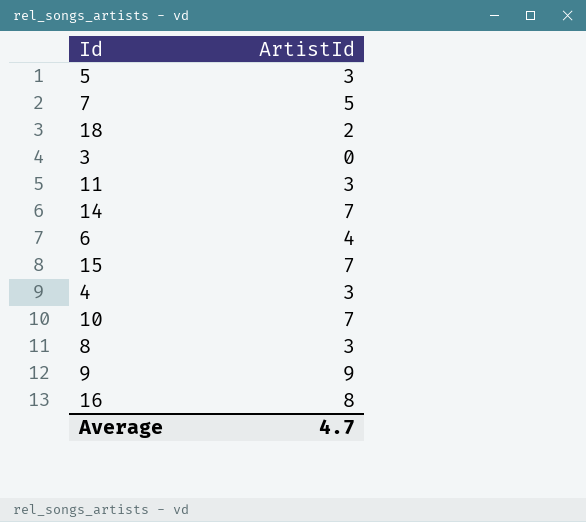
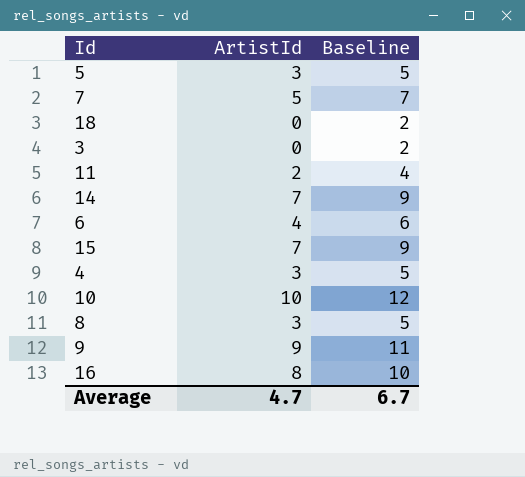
column Baseline | formula: none -> [ArtistId] + 2
18 | ArtistId: 2 -> 0
11 | ArtistId: 3 -> 2
10 | ArtistId: 7 -> 10

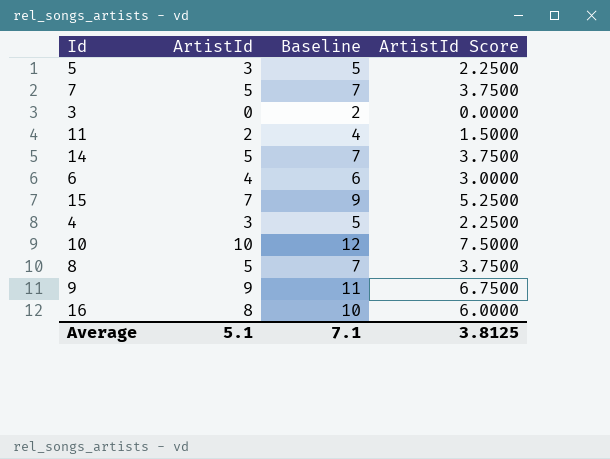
column ArtistId Score | formula: none -> [ArtistId] * 0.75
row 18: 0 | 2 -> none
14 | ArtistId: 7 -> 5
14 | Baseline: 9 -> 7
8 | ArtistId: 3 -> 5
8 | Baseline: 5 -> 7
Average | ArtistId: 4.7 -> 5.1
Average | Baseline: 6.7 -> 7.1

